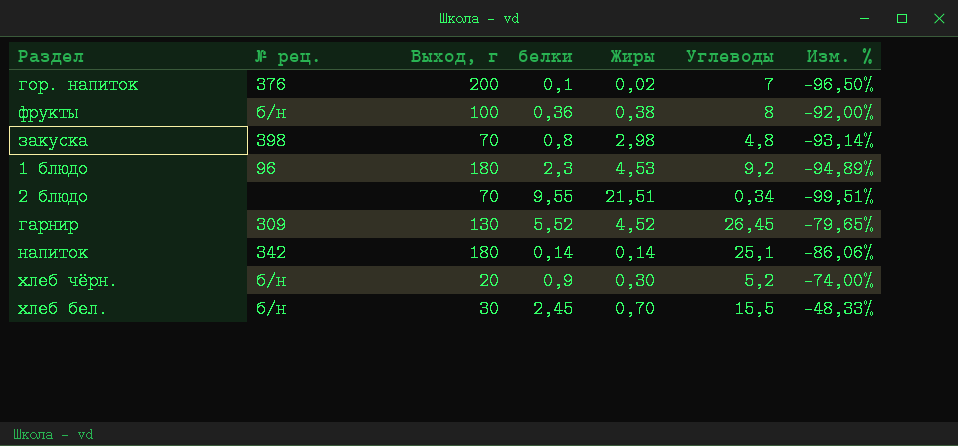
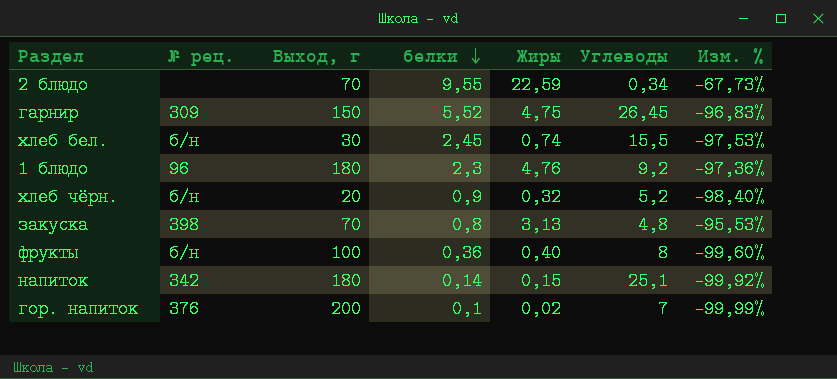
row order: none -> белки descending
column Изм. % | formula: ([Углеводы] - [Выход, г]) / [Выход, г] -> ([Жиры] - [Выход, г]) / [Выход, г]
2 блюдо | Жиры: 21,51 -> 22,59
гарнир | Выход, г: 130 -> 150
гарнир | Жиры: 4,52 -> 4,75
хлеб бел. | Жиры: 0,70 -> 0,74
1 блюдо | Жиры: 4,53 -> 4,76
хлеб чёрн. | Жиры: 0,30 -> 0,32
закуска | Жиры: 2,98 -> 3,13
фрукты | Жиры: 0,38 -> 0,40
напиток | Жиры: 0,14 -> 0,15

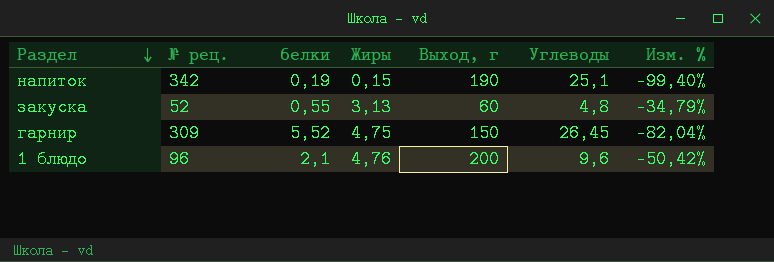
row order: белки descending -> Раздел descending
column Выход, г | position: 3 -> 5
column Изм. % | formula: ([Жиры] - [Выход, г]) / [Выход, г] -> ([Жиры] - [Углеводы]) / [Углеводы]
row 2 блюдо: none | 70 | 9,55 | 22,59 | 0,34 | -67,73% -> none
row хлеб бел.: б/н | 30 | 2,45 | 0,74 | 15,5 | -97,53% -> none
row хлеб чёрн.: б/н | 20 | 0,9 | 0,32 | 5,2 | -98,40% -> none
row фрукты: б/н | 100 | 0,36 | 0,40 | 8 | -99,60% -> none
row гор. напиток: 376 | 200 | 0,1 | 0,02 | 7 | -99,99% -> none
напиток | белки: 0,14 -> 0,19
напиток | Выход, г: 180 -> 190
закуска | № рец.: 398 -> 52
закуска | белки: 0,8 -> 0,55
закуска | Выход, г: 70 -> 60
1 блюдо | белки: 2,3 -> 2,1
1 блюдо | Выход, г: 180 -> 200
1 блюдо | Углеводы: 9,2 -> 9,6

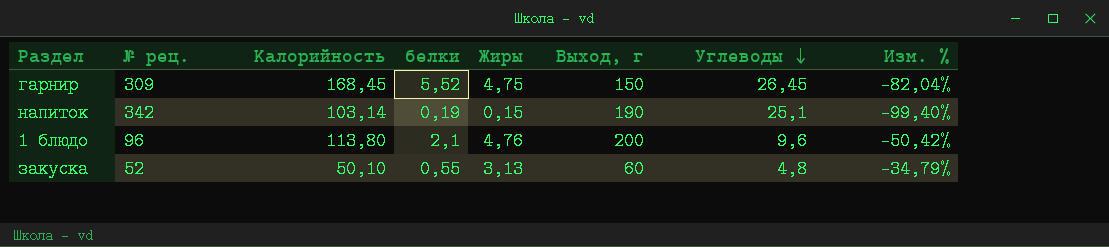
row order: Раздел descending -> Углеводы descending
column Калорийность | position: none -> 3

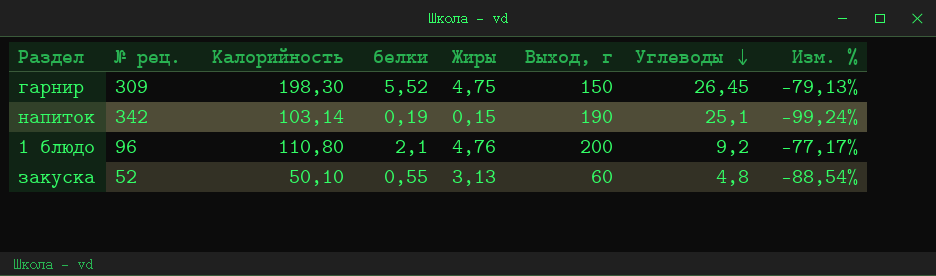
column Изм. % | formula: ([Жиры] - [Углеводы]) / [Углеводы] -> ([белки] - [Углеводы]) / [Углеводы]
гарнир | Калорийность: 168,45 -> 198,30
1 блюдо | Калорийность: 113,80 -> 110,80
1 блюдо | Углеводы: 9,6 -> 9,2

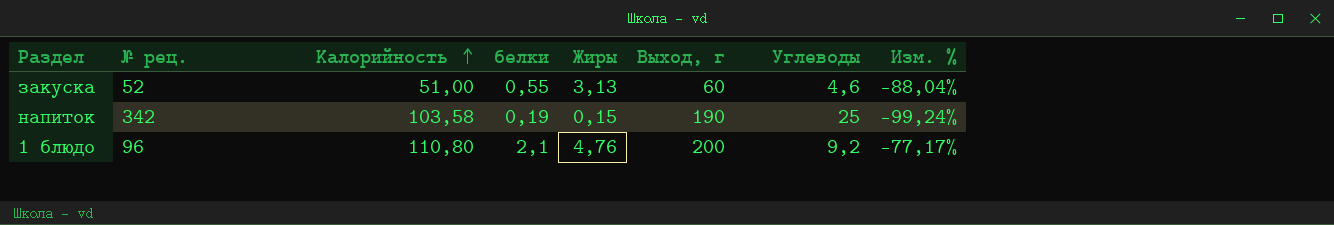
row order: Углеводы descending -> Калорийность ascending
row гарнир: 309 | 198,30 | 5,52 | 4,75 | 150 | 26,45 | -79,13% -> none
закуска | Калорийность: 50,10 -> 51,00
закуска | Углеводы: 4,8 -> 4,6
закуска | Изм. %: -88,54% -> -88,04%
напиток | Калорийность: 103,14 -> 103,58
напиток | Углеводы: 25,1 -> 25

